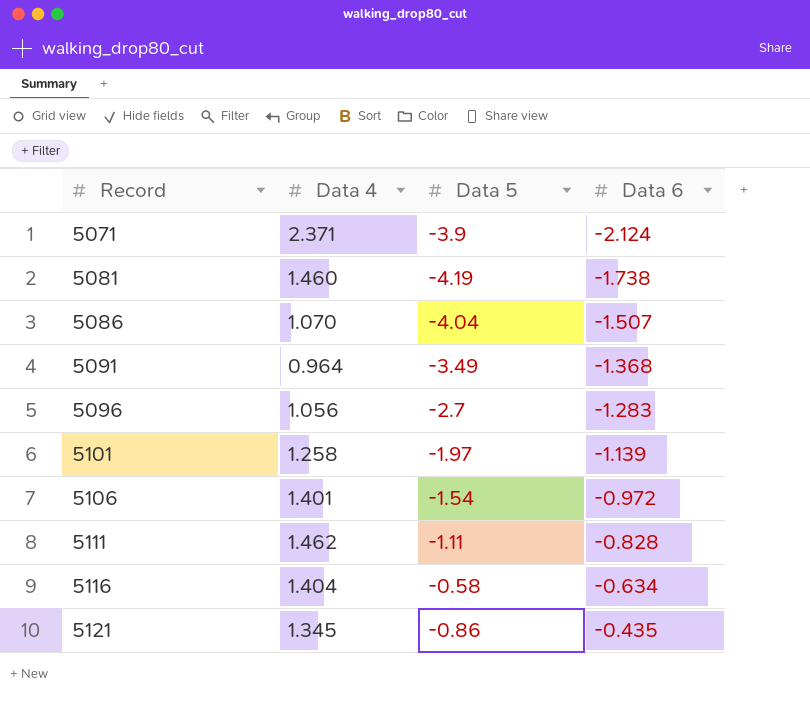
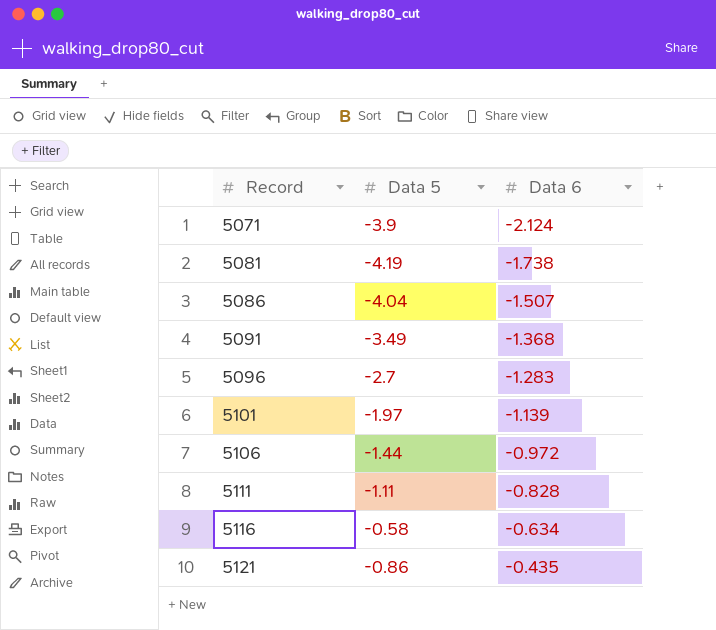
column Data 4 | position: 2 -> none
5106 | Data 5: -1.54 -> -1.44

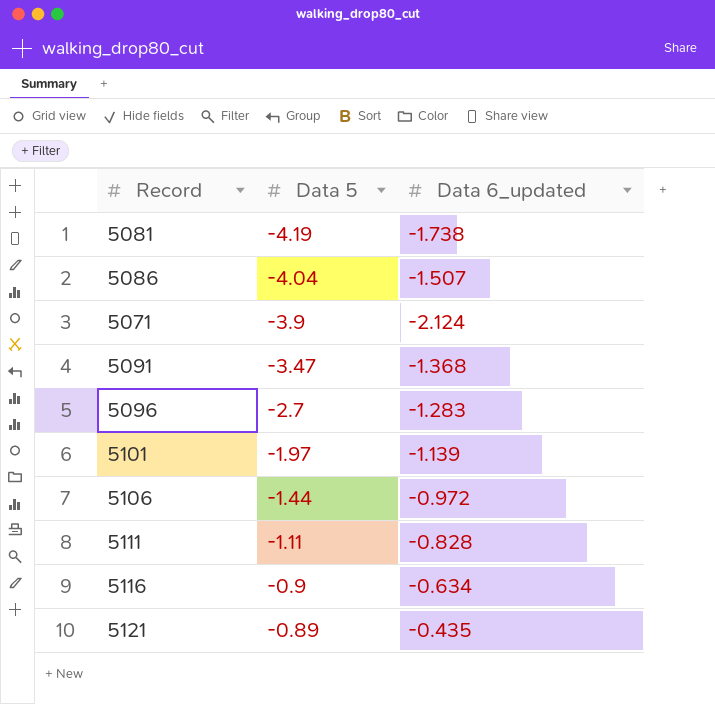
row order: Record ascending -> Data 5 ascending
column name: Data 6 -> Data 6_updated
5091 | Data 5: -3.49 -> -3.47
5116 | Data 5: -0.58 -> -0.9
5121 | Data 5: -0.86 -> -0.89

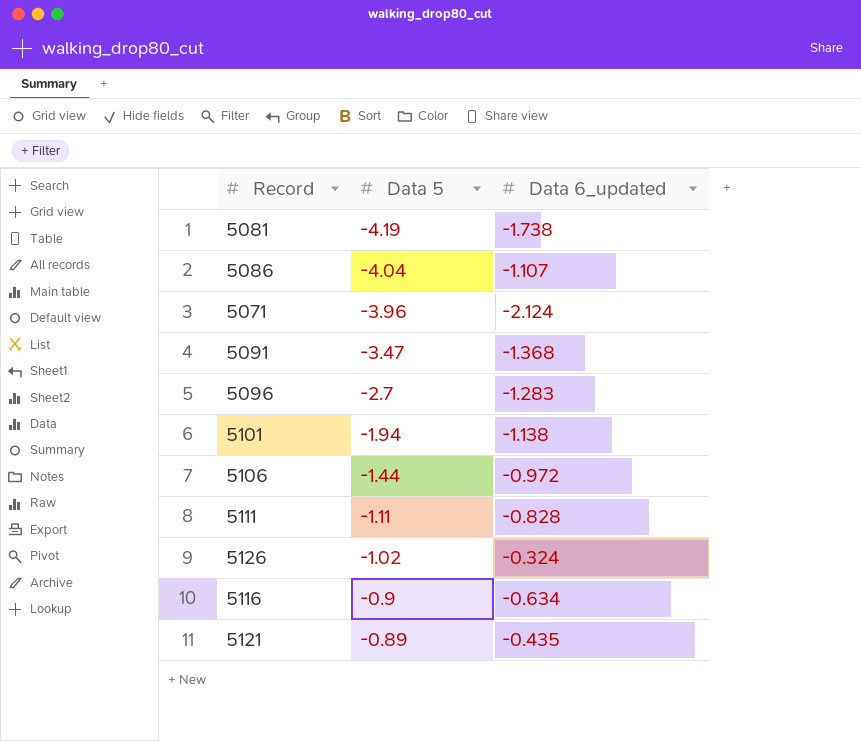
5086 | Data 6_updated: -1.507 -> -1.107
5071 | Data 5: -3.9 -> -3.96
5101 | Data 5: -1.97 -> -1.94
5101 | Data 6_updated: -1.139 -> -1.138
row 5126: none -> -1.02 | -0.324

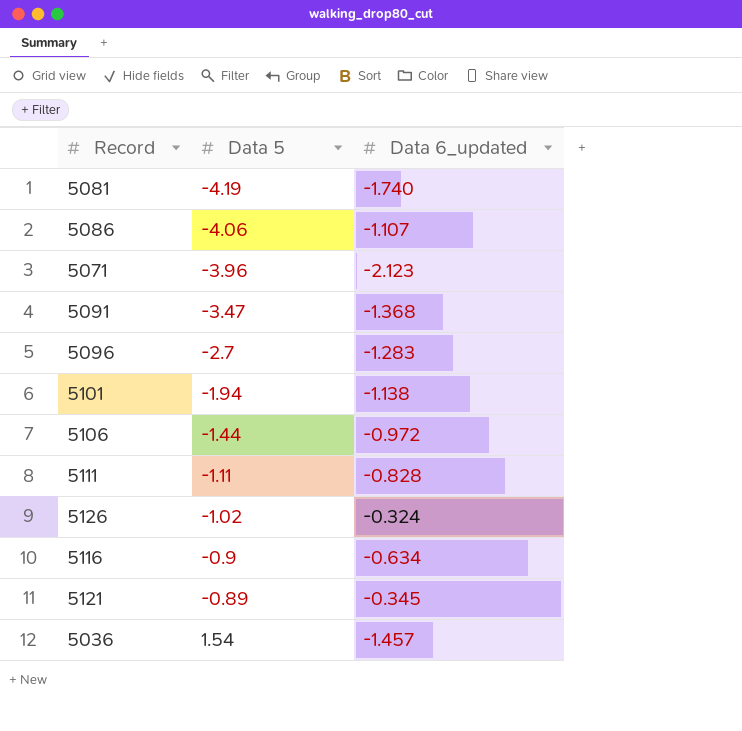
5081 | Data 6_updated: -1.738 -> -1.740
5086 | Data 5: -4.04 -> -4.06
5071 | Data 6_updated: -2.124 -> -2.123
5121 | Data 6_updated: -0.435 -> -0.345
row 5036: none -> 1.54 | -1.457

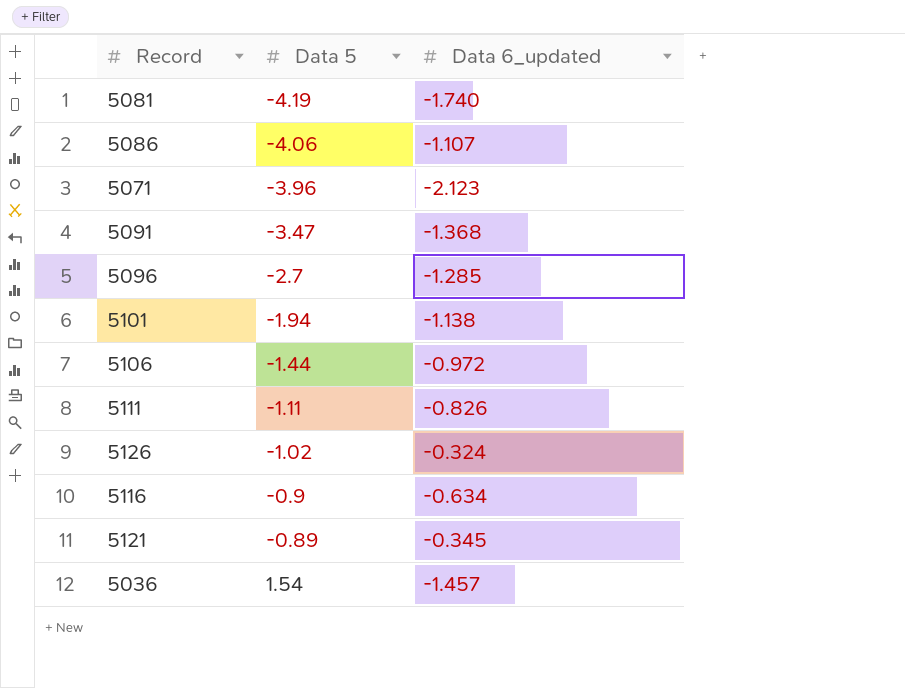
5096 | Data 6_updated: -1.283 -> -1.285
5111 | Data 6_updated: -0.828 -> -0.826

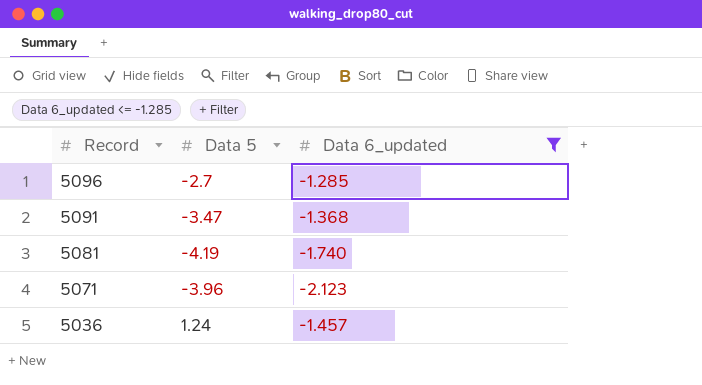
filter: none -> Data 6_updated <= -1.285
row order: Data 5 ascending -> Record descending
5036 | Data 5: 1.54 -> 1.24

